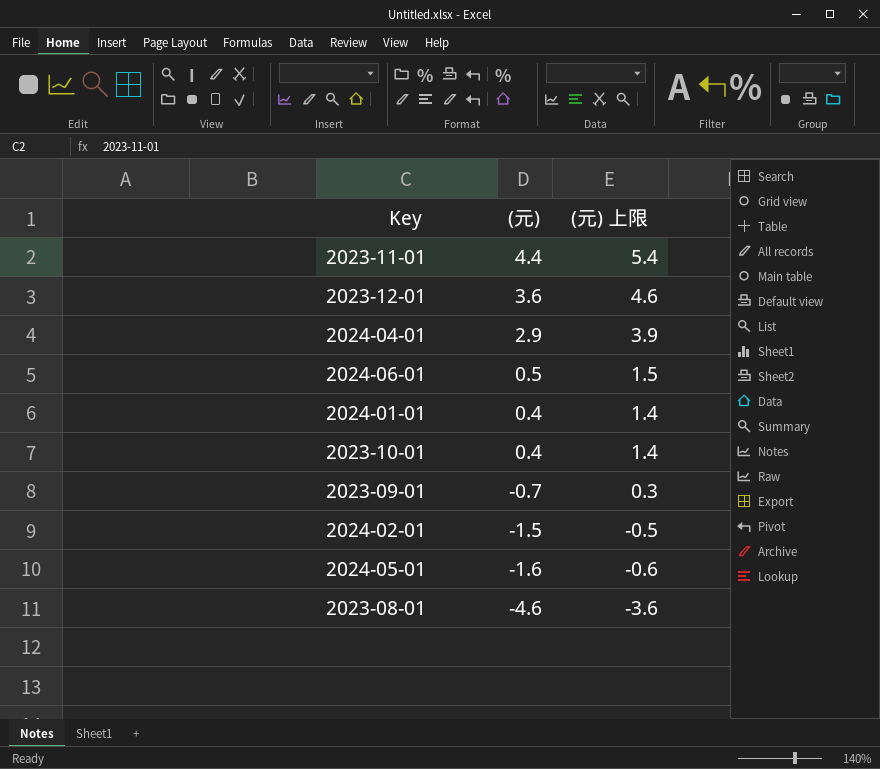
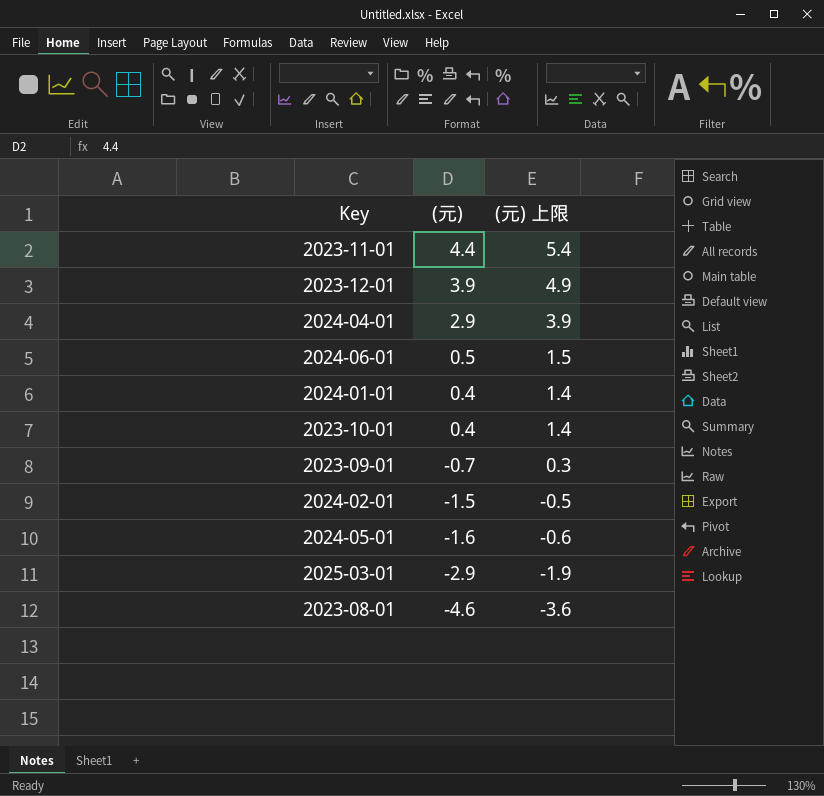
2023-12-01 | (元): 3.6 -> 3.9
2023-12-01 | (元) 上限: 4.6 -> 4.9
row 2025-03-01: none -> -2.9 | -1.9

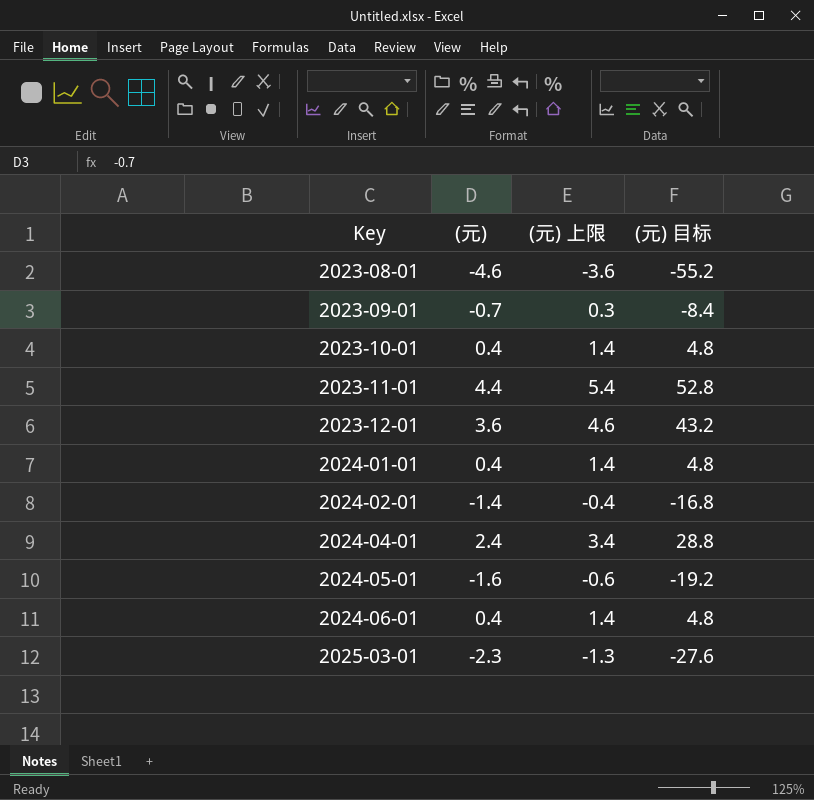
row order: (元) descending -> Key ascending
column (元) 目标 | formula: none -> [(元)] * 12
2023-12-01 | (元): 3.9 -> 3.6
2023-12-01 | (元) 上限: 4.9 -> 4.6
2024-02-01 | (元): -1.5 -> -1.4
2024-02-01 | (元) 上限: -0.5 -> -0.4
2024-04-01 | (元): 2.9 -> 2.4
2024-04-01 | (元) 上限: 3.9 -> 3.4
2024-06-01 | (元): 0.5 -> 0.4
2024-06-01 | (元) 上限: 1.5 -> 1.4
2025-03-01 | (元): -2.9 -> -2.3
2025-03-01 | (元) 上限: -1.9 -> -1.3

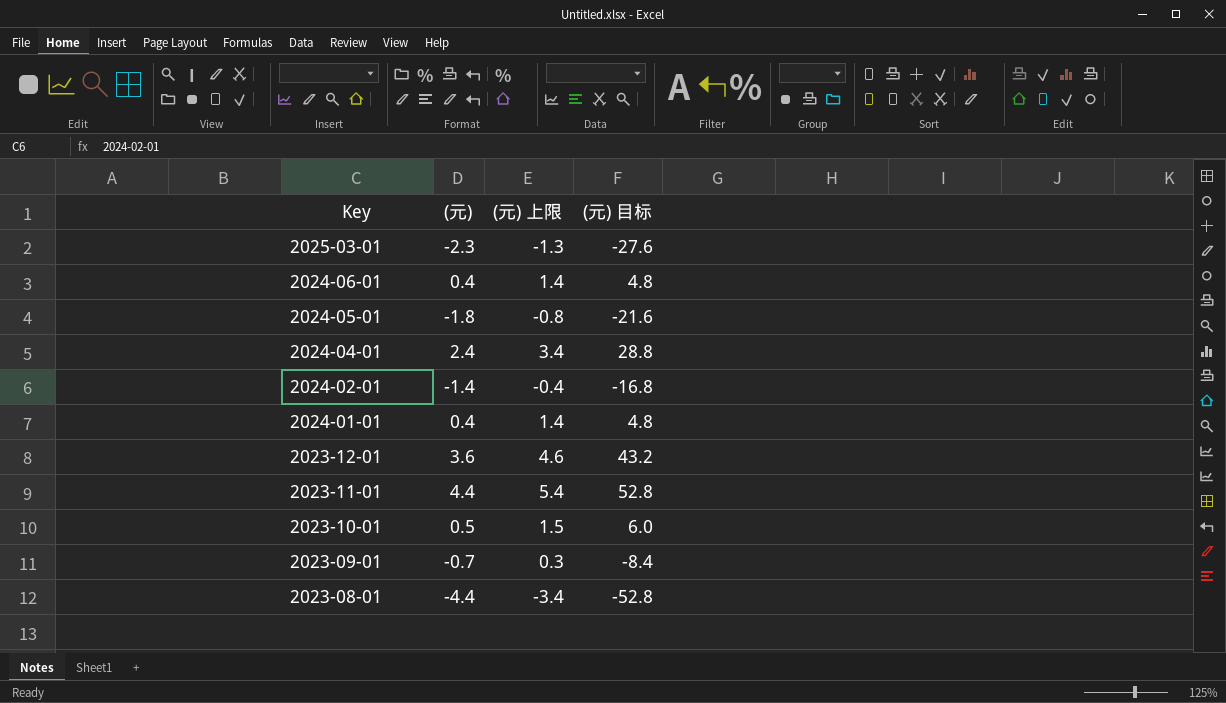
row order: Key ascending -> Key descending
2024-05-01 | (元): -1.6 -> -1.8
2024-05-01 | (元) 上限: -0.6 -> -0.8
2024-05-01 | (元) 目标: -19.2 -> -21.6
2023-10-01 | (元): 0.4 -> 0.5
2023-10-01 | (元) 上限: 1.4 -> 1.5
2023-10-01 | (元) 目标: 4.8 -> 6.0
2023-08-01 | (元): -4.6 -> -4.4
2023-08-01 | (元) 上限: -3.6 -> -3.4
2023-08-01 | (元) 目标: -55.2 -> -52.8

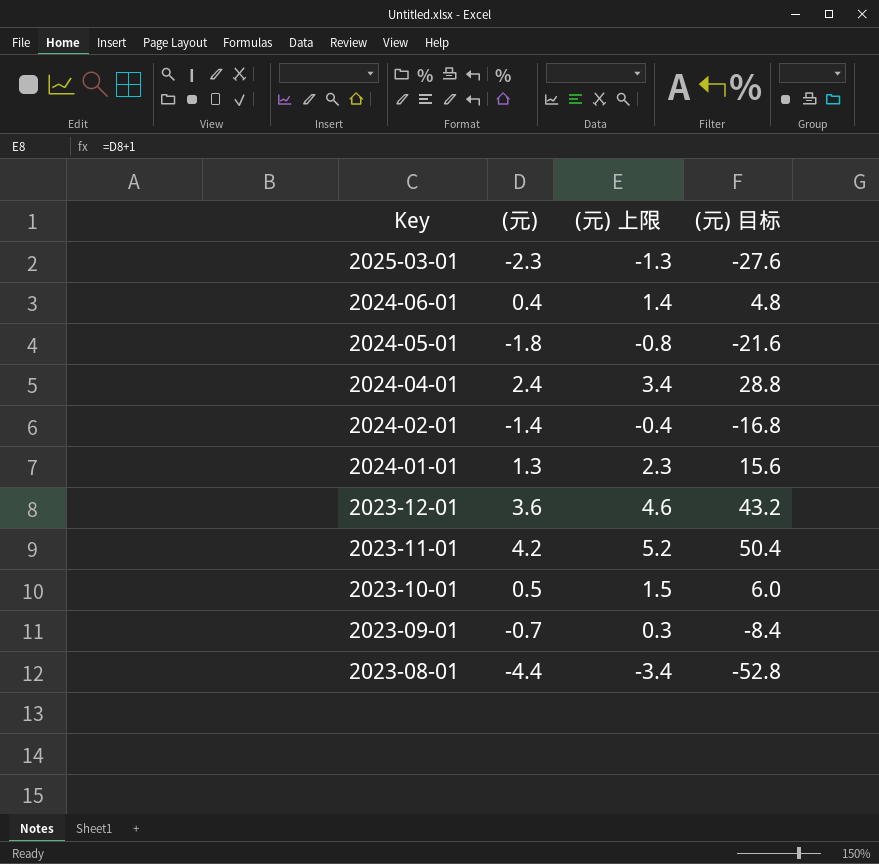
2024-01-01 | (元): 0.4 -> 1.3
2024-01-01 | (元) 上限: 1.4 -> 2.3
2024-01-01 | (元) 目标: 4.8 -> 15.6
2023-11-01 | (元): 4.4 -> 4.2
2023-11-01 | (元) 上限: 5.4 -> 5.2
2023-11-01 | (元) 目标: 52.8 -> 50.4

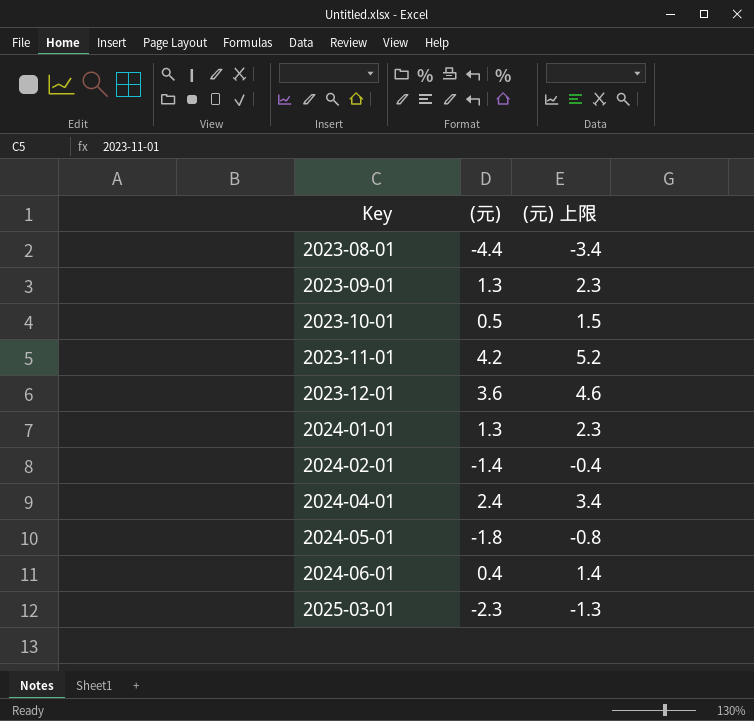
row order: Key descending -> Key ascending
column (元) 目标 | formula: [(元)] * 12 -> none
2023-09-01 | (元): -0.7 -> 1.3
2023-09-01 | (元) 上限: 0.3 -> 2.3

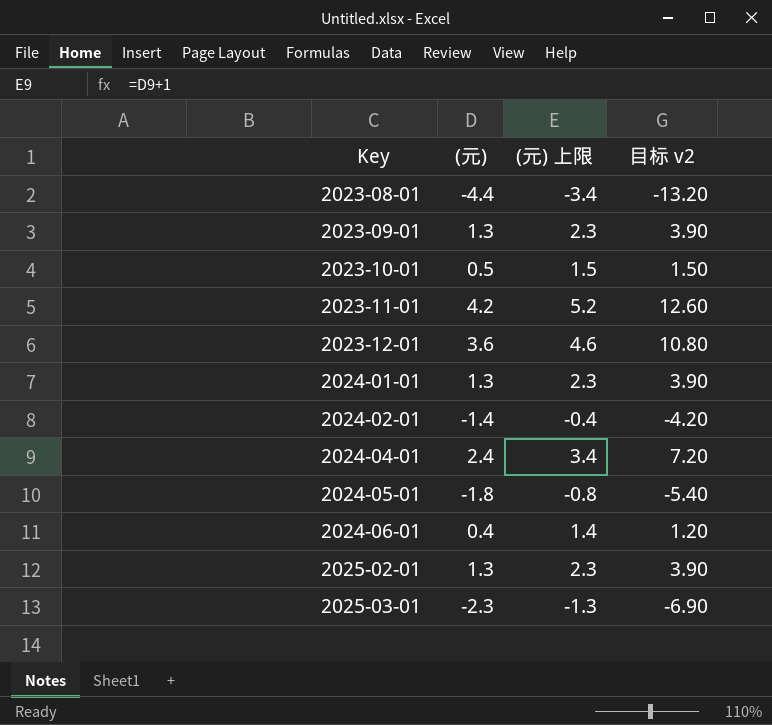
column 目标 v2 | formula: none -> [(元)] * 3
row 2025-02-01: none -> 1.3 | 2.3 | 3.90

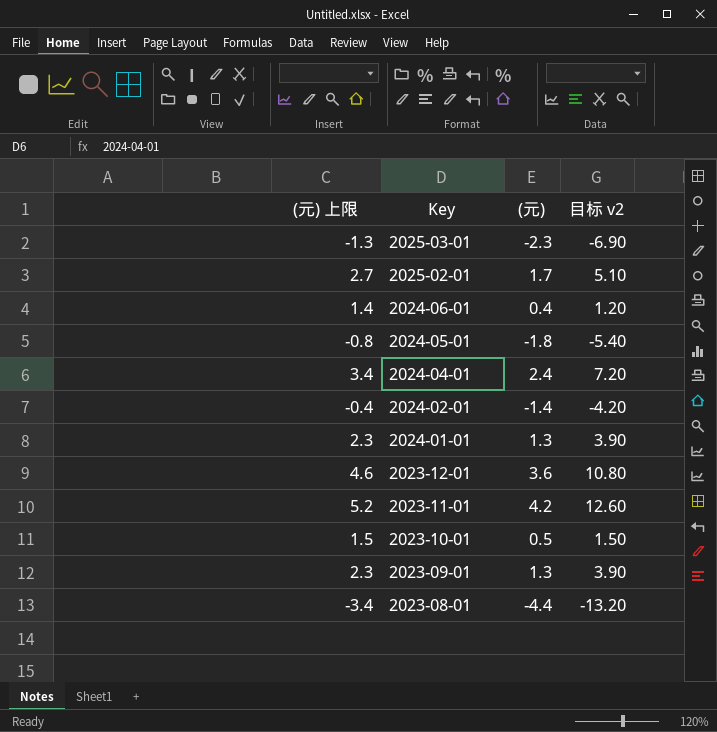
row order: Key ascending -> Key descending
column (元) 上限 | position: 3 -> 1
2025-02-01 | (元) 上限: 2.3 -> 2.7
2025-02-01 | (元): 1.3 -> 1.7
2025-02-01 | 目标 v2: 3.90 -> 5.10

